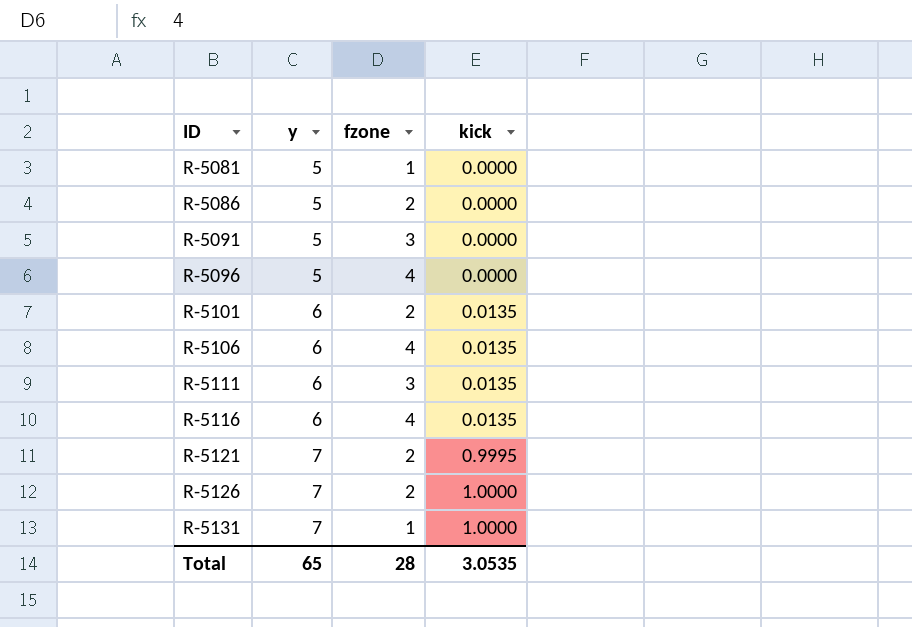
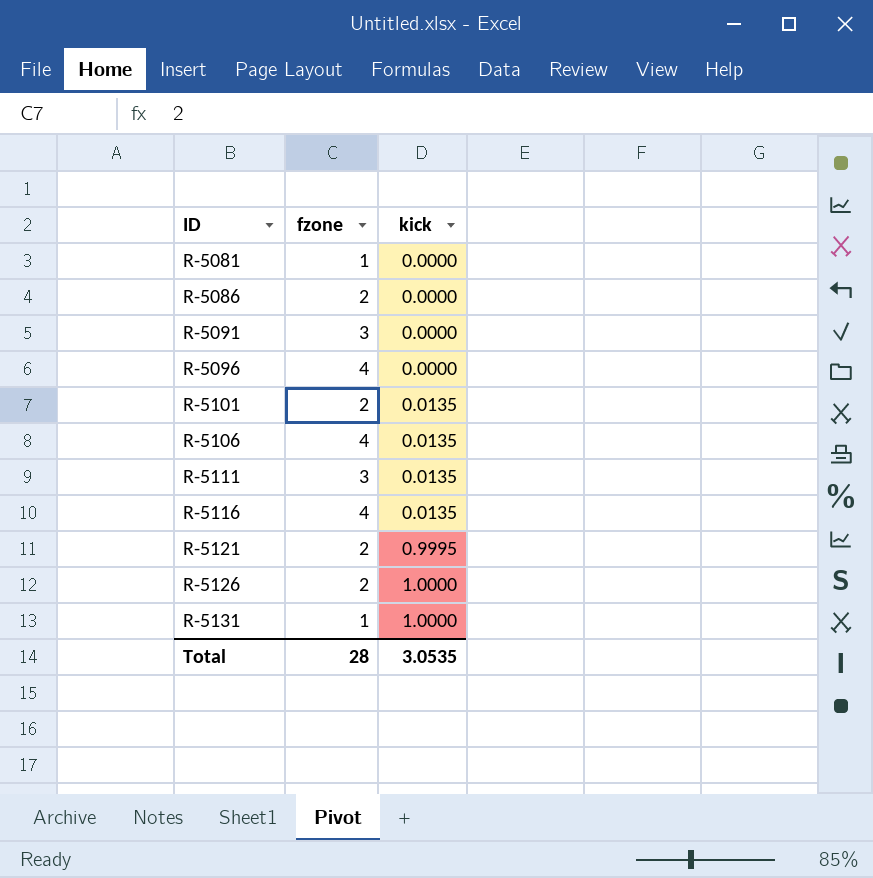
column y | position: 2 -> none

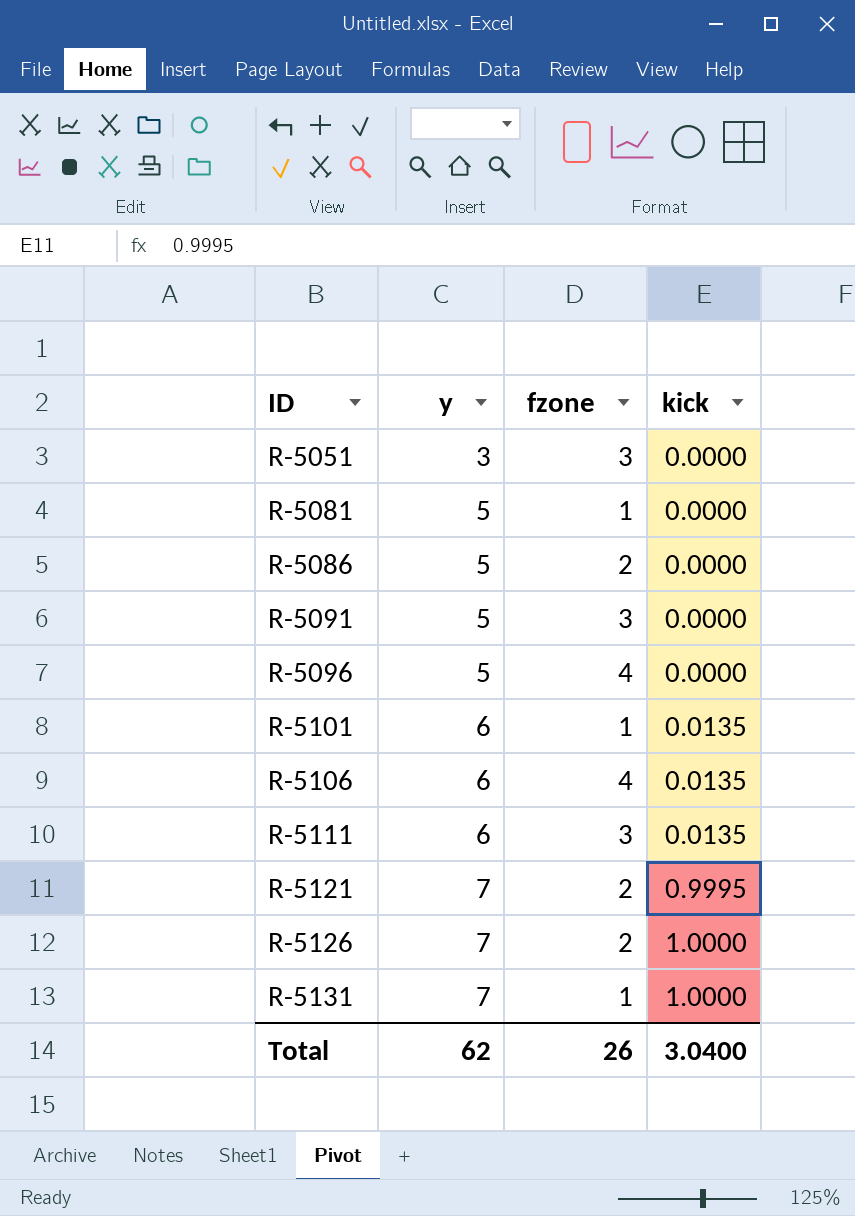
column y | position: none -> 2
row R-5116: 4 | 0.0135 -> none
row R-5051: none -> 3 | 3 | 0.0000
R-5101 | fzone: 2 -> 1
Total | fzone: 28 -> 26
Total | kick: 3.0535 -> 3.0400

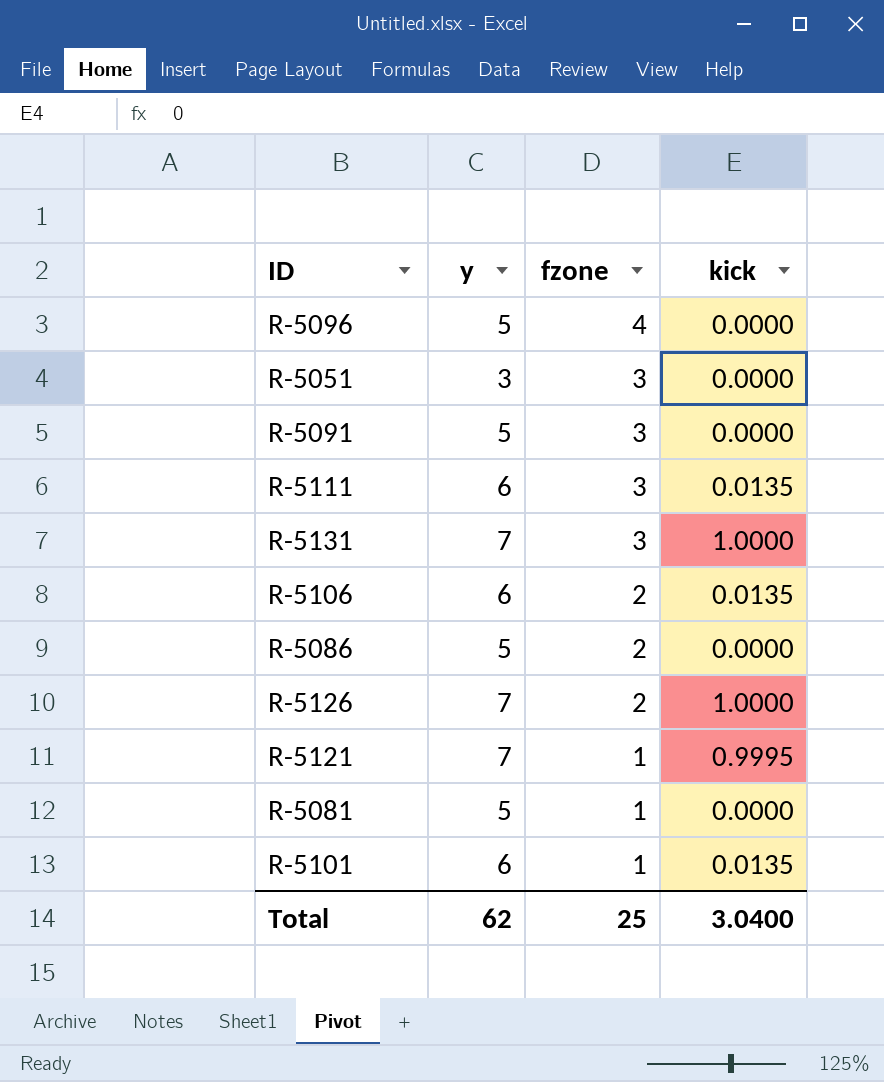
row order: ID ascending -> fzone descending
R-5131 | fzone: 1 -> 3
R-5106 | fzone: 4 -> 2
R-5121 | fzone: 2 -> 1
Total | fzone: 26 -> 25

